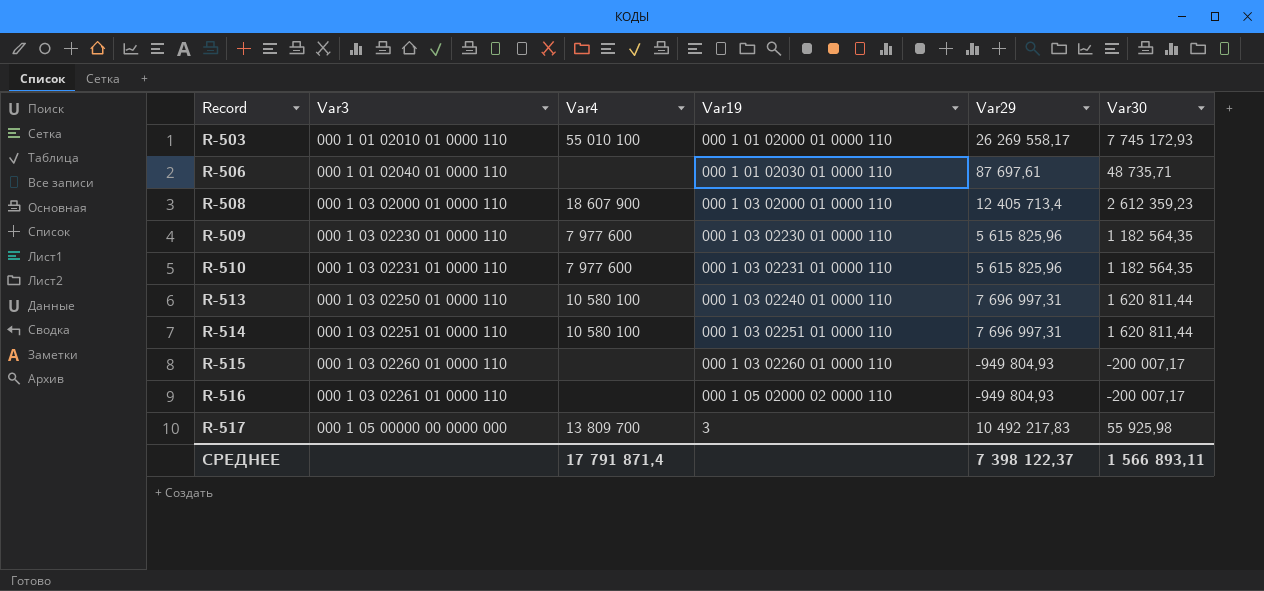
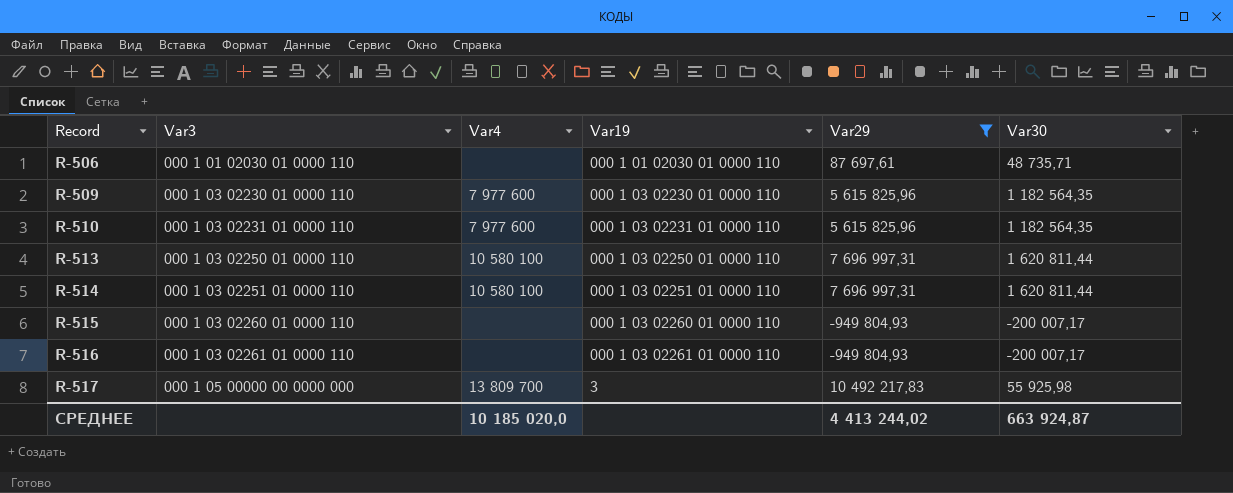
filter: none -> Var29 <= 10 492 217,83
R-506 | Var3: 000 1 01 02040 01 0000 110 -> 000 1 01 02030 01 0000 110
R-513 | Var19: 000 1 03 02240 01 0000 110 -> 000 1 03 02250 01 0000 110
R-516 | Var19: 000 1 05 02000 02 0000 110 -> 000 1 03 02261 01 0000 110
СРЕДНЕЕ | Var4: 17 791 871,4 -> 10 185 020,0
СРЕДНЕЕ | Var29: 7 398 122,37 -> 4 413 244,02
СРЕДНЕЕ | Var30: 1 566 893,11 -> 663 924,87

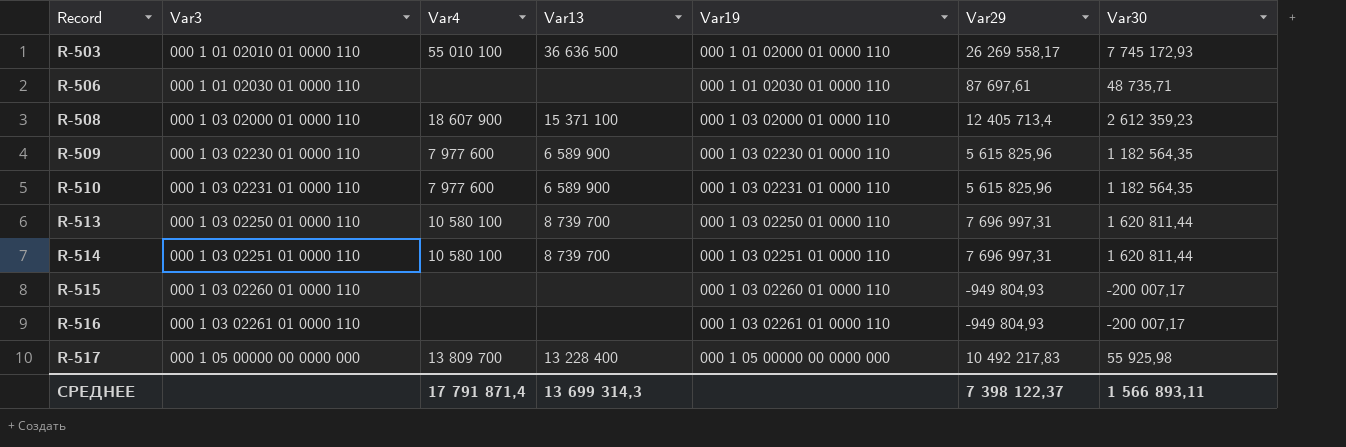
filter: Var29 <= 10 492 217,83 -> none
column Var13 | position: none -> 4
R-517 | Var19: 3 -> 000 1 05 00000 00 0000 000
СРЕДНЕЕ | Var4: 10 185 020,0 -> 17 791 871,4
СРЕДНЕЕ | Var29: 4 413 244,02 -> 7 398 122,37
СРЕДНЕЕ | Var30: 663 924,87 -> 1 566 893,11

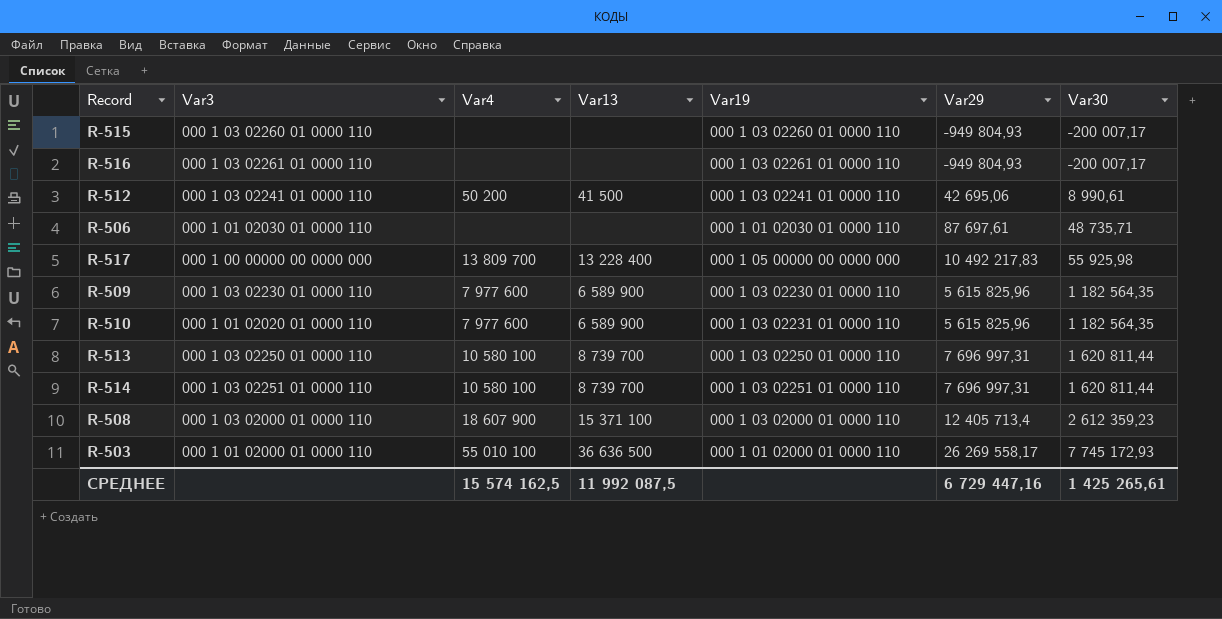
row order: Record ascending -> Var30 ascending
row R-512: none -> 000 1 03 02241 01 0000 110 | 50 200 | 41 500 | 000 1 03 02241 01 0000 110 | 42 695,06 | 8 990,61
R-517 | Var3: 000 1 05 00000 00 0000 000 -> 000 1 00 00000 00 0000 000
R-510 | Var3: 000 1 03 02231 01 0000 110 -> 000 1 01 02020 01 0000 110
R-503 | Var3: 000 1 01 02010 01 0000 110 -> 000 1 01 02000 01 0000 110
СРЕДНЕЕ | Var4: 17 791 871,4 -> 15 574 162,5
СРЕДНЕЕ | Var13: 13 699 314,3 -> 11 992 087,5
СРЕДНЕЕ | Var29: 7 398 122,37 -> 6 729 447,16
СРЕДНЕЕ | Var30: 1 566 893,11 -> 1 425 265,61

